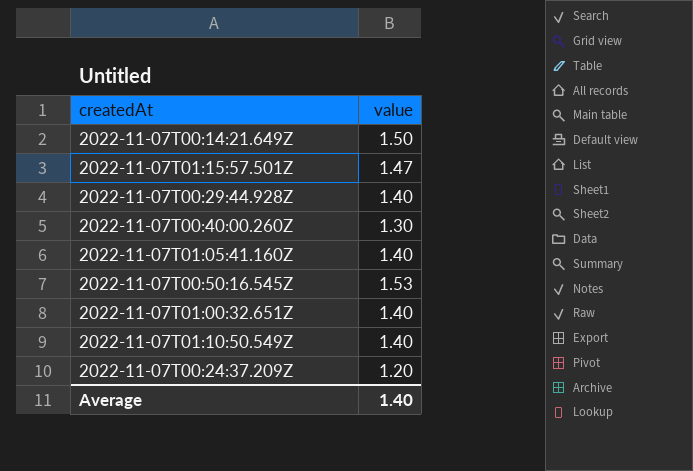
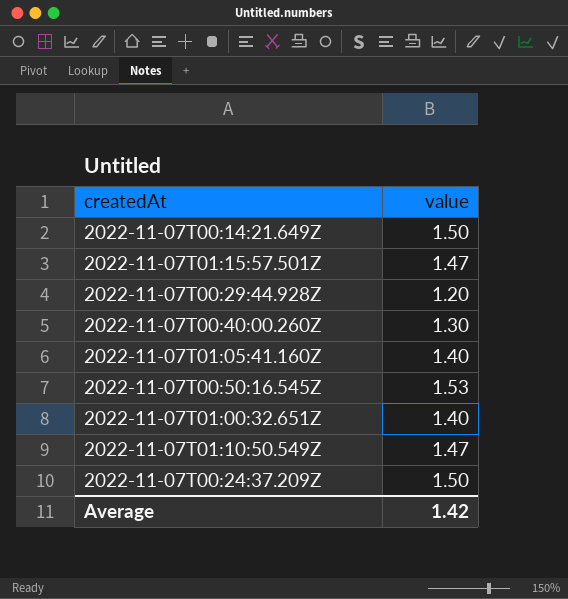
2022-11-07T00:29:44.928Z | value: 1.40 -> 1.20
2022-11-07T01:10:50.549Z | value: 1.40 -> 1.47
2022-11-07T00:24:37.209Z | value: 1.20 -> 1.50
Average | value: 1.40 -> 1.42

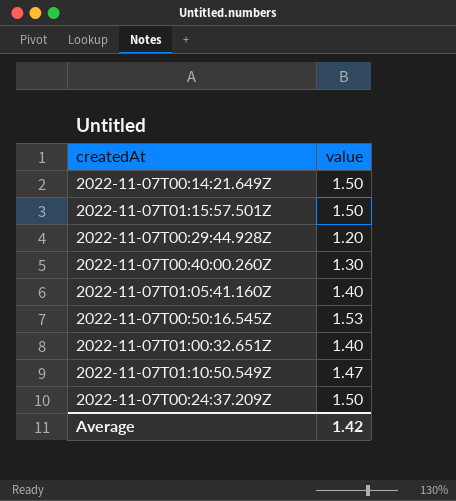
2022-11-07T01:15:57.501Z | value: 1.47 -> 1.50

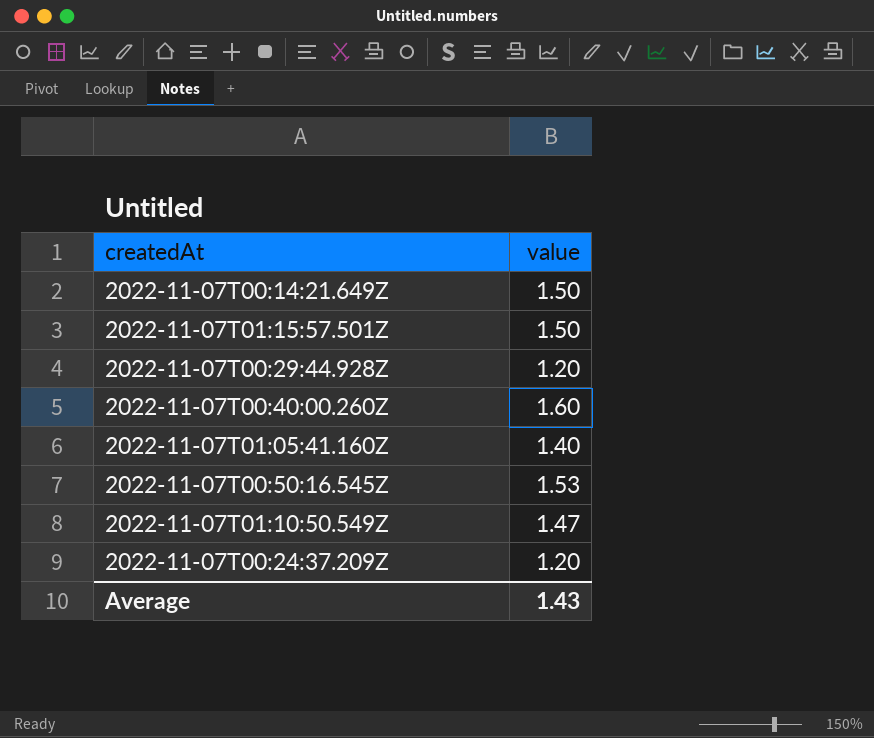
row 2022-11-07T01:00:32.651Z: 1.40 -> none
2022-11-07T00:40:00.260Z | value: 1.30 -> 1.60
2022-11-07T00:24:37.209Z | value: 1.50 -> 1.20
Average | value: 1.42 -> 1.43

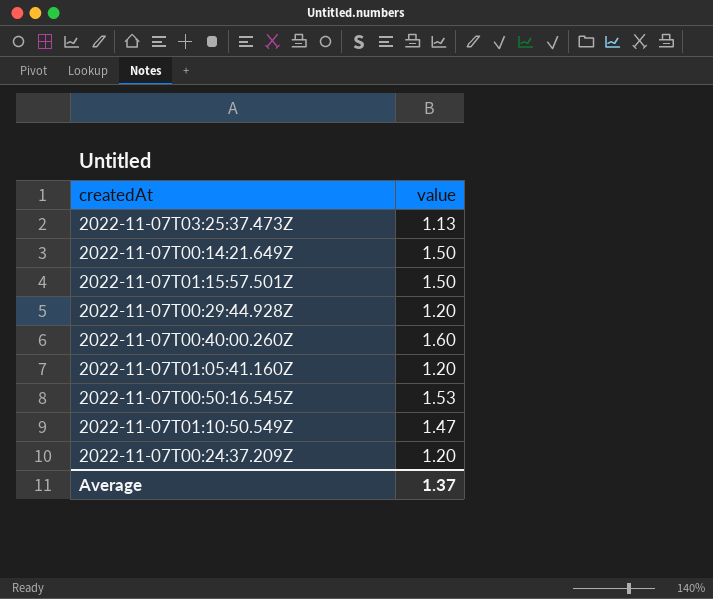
row 2022-11-07T03:25:37.473Z: none -> 1.13
2022-11-07T01:05:41.160Z | value: 1.40 -> 1.20
Average | value: 1.43 -> 1.37

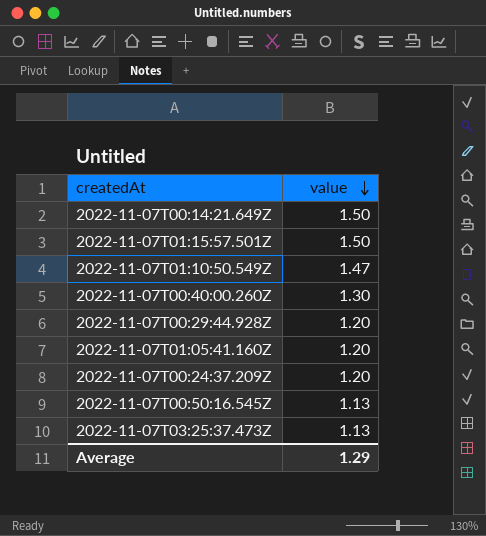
row order: none -> value descending
2022-11-07T00:40:00.260Z | value: 1.60 -> 1.30
2022-11-07T00:50:16.545Z | value: 1.53 -> 1.13
Average | value: 1.37 -> 1.29

